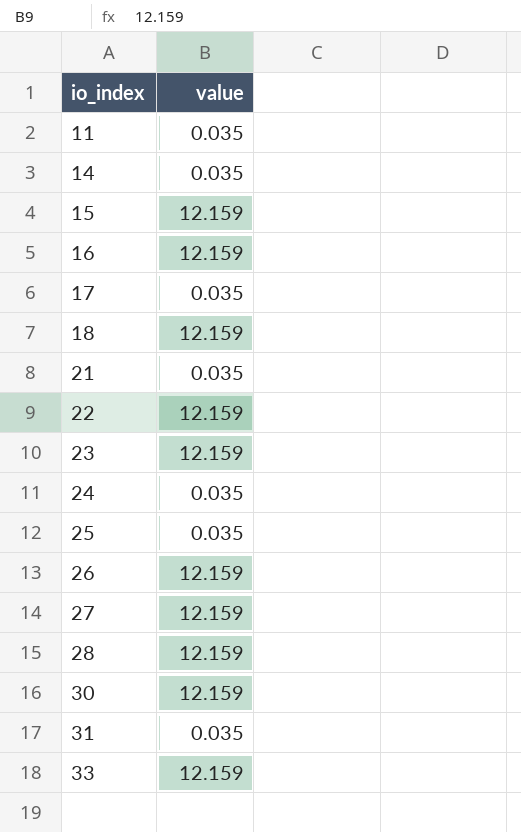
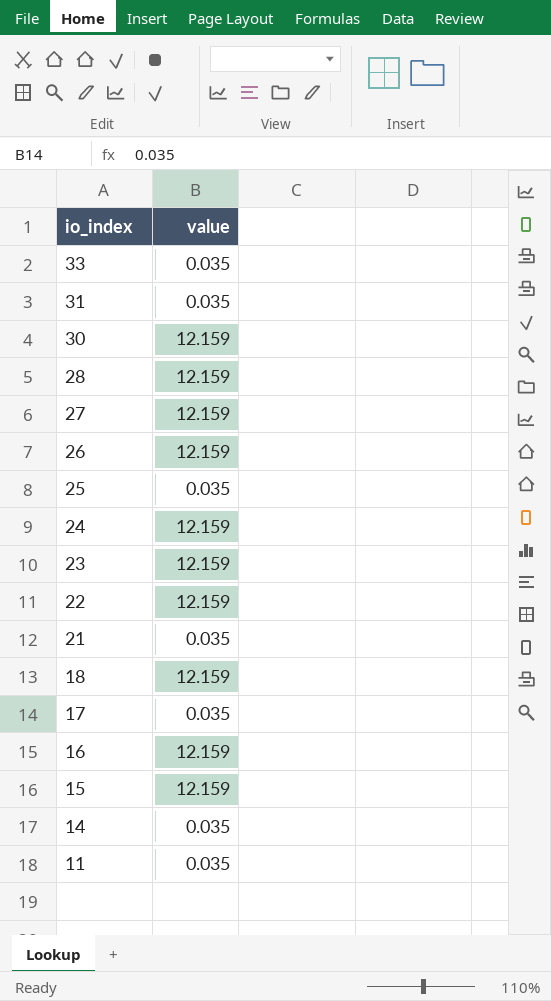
row order: io_index ascending -> io_index descending
33 | value: 12.159 -> 0.035
24 | value: 0.035 -> 12.159

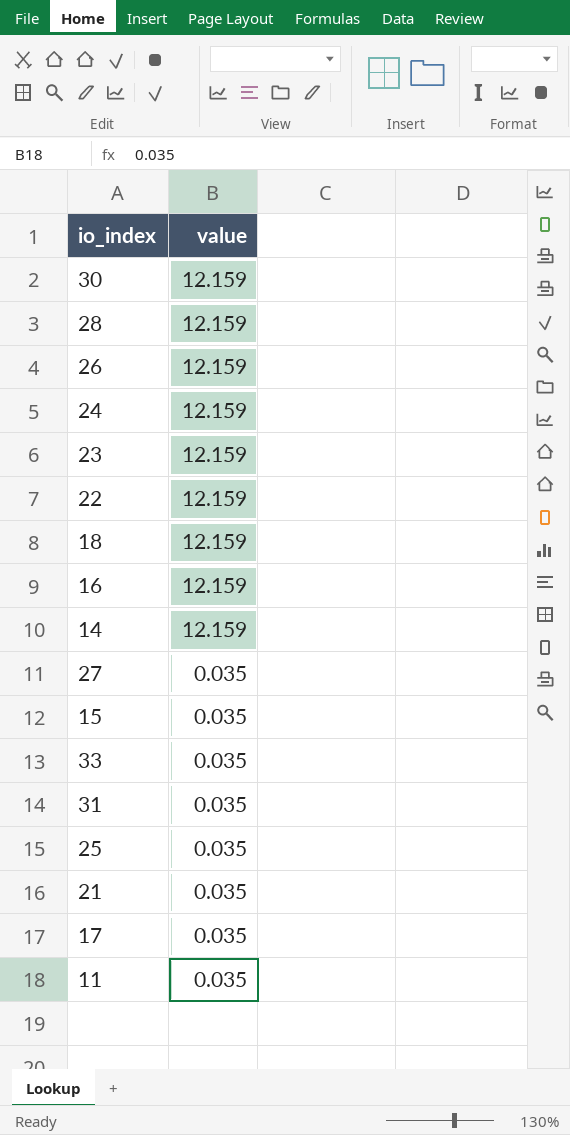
row order: io_index descending -> value descending
14 | value: 0.035 -> 12.159
27 | value: 12.159 -> 0.035
15 | value: 12.159 -> 0.035

